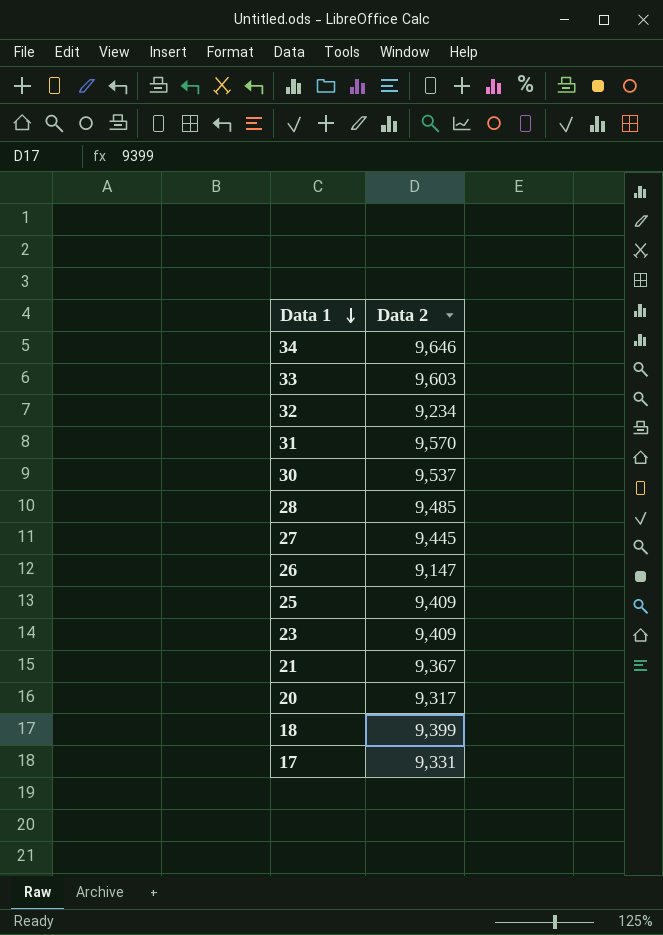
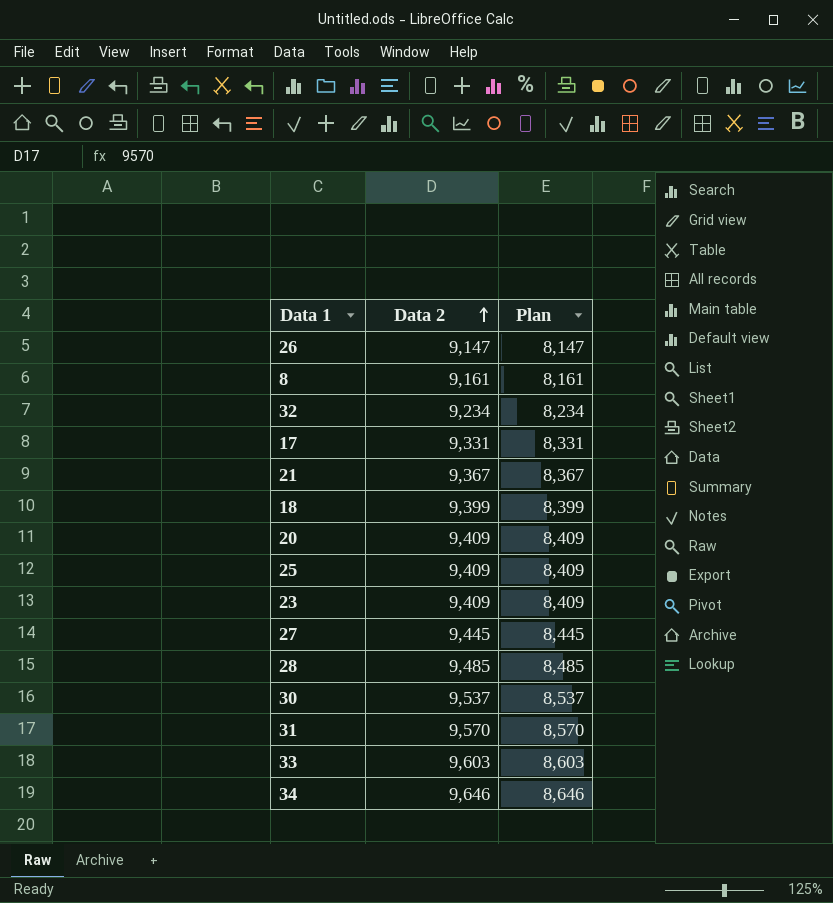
row order: Data 1 descending -> Data 2 ascending
column Plan | formula: none -> [Data 2] - 1000
row 8: none -> 9,161 | 8,161
20 | Data 2: 9,317 -> 9,409

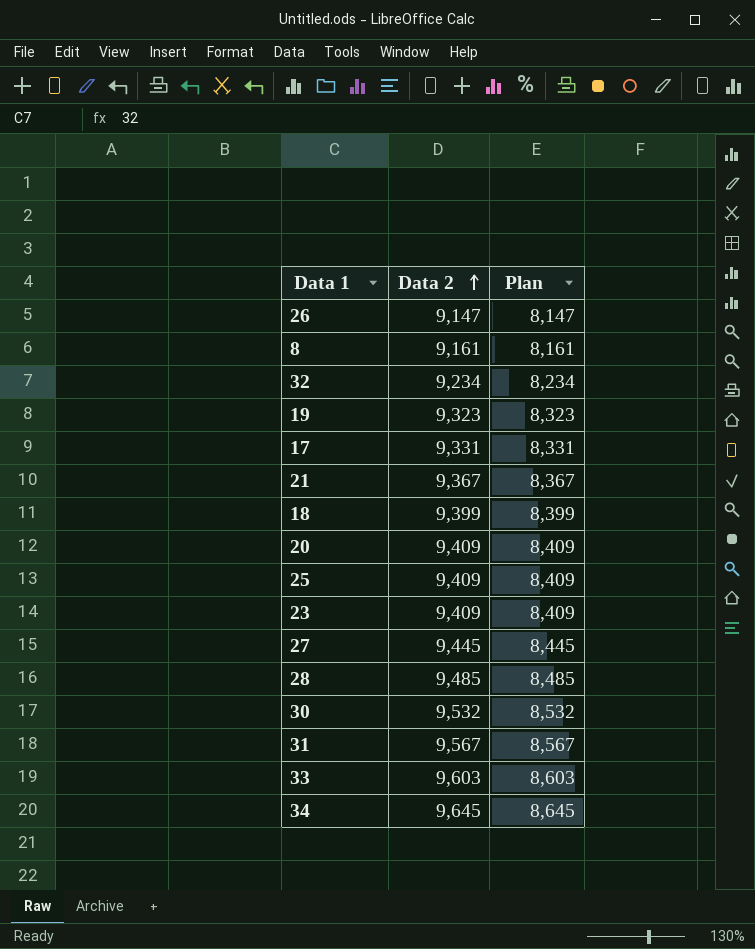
row 19: none -> 9,323 | 8,323
30 | Data 2: 9,537 -> 9,532
30 | Plan: 8,537 -> 8,532
31 | Data 2: 9,570 -> 9,567
31 | Plan: 8,570 -> 8,567
34 | Data 2: 9,646 -> 9,645
34 | Plan: 8,646 -> 8,645

